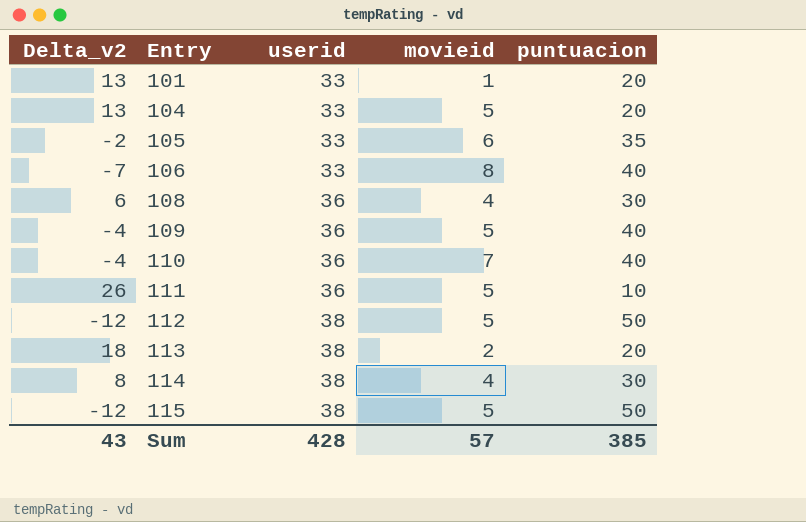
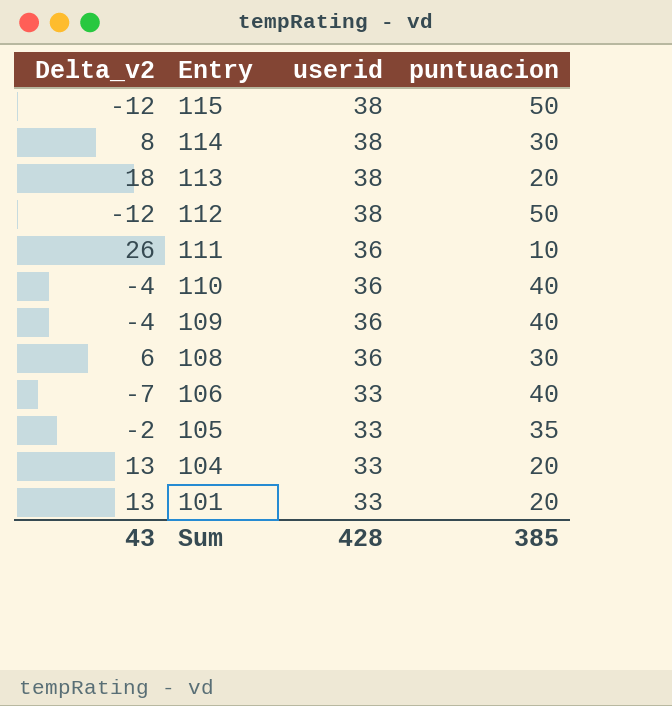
row order: Entry ascending -> Entry descending
column movieid | position: 4 -> none

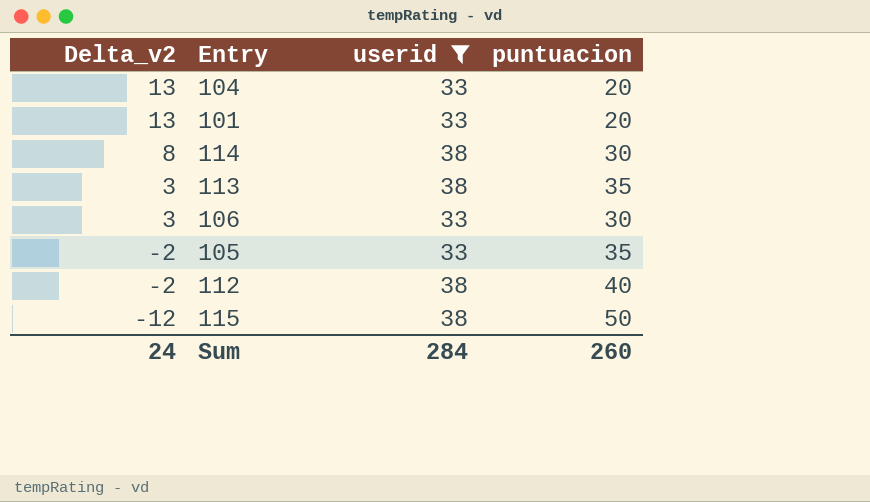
filter: none -> userid != 36
row order: Entry descending -> Delta_v2 descending
113 | Delta_v2: 18 -> 3
113 | puntuacion: 20 -> 35
106 | Delta_v2: -7 -> 3
106 | puntuacion: 40 -> 30
112 | Delta_v2: -12 -> -2
112 | puntuacion: 50 -> 40
Sum | Delta_v2: 43 -> 24
Sum | userid: 428 -> 284
Sum | puntuacion: 385 -> 260

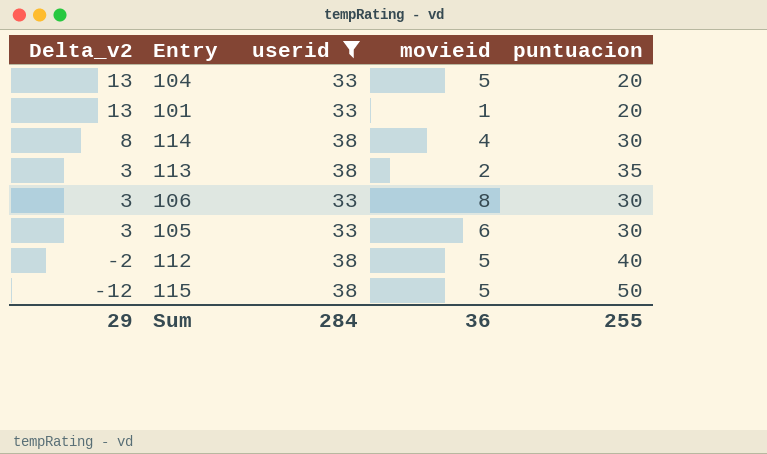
column movieid | position: none -> 4
105 | Delta_v2: -2 -> 3
105 | puntuacion: 35 -> 30
Sum | Delta_v2: 24 -> 29
Sum | puntuacion: 260 -> 255

